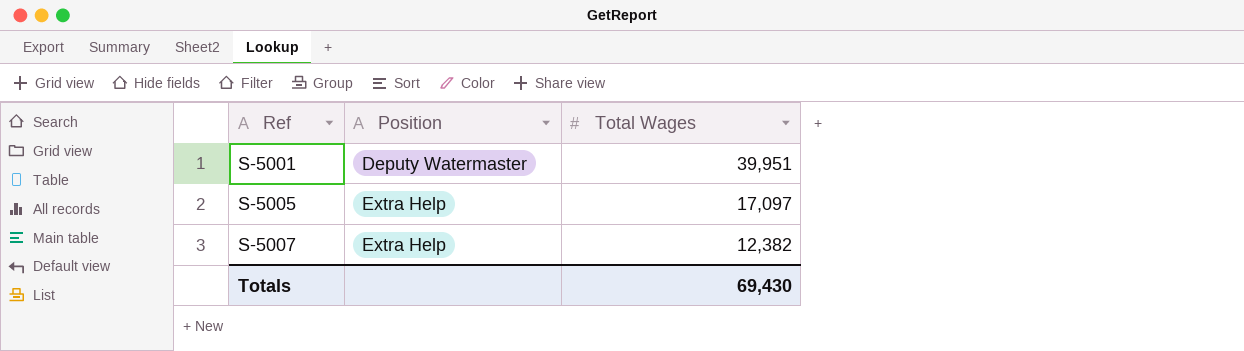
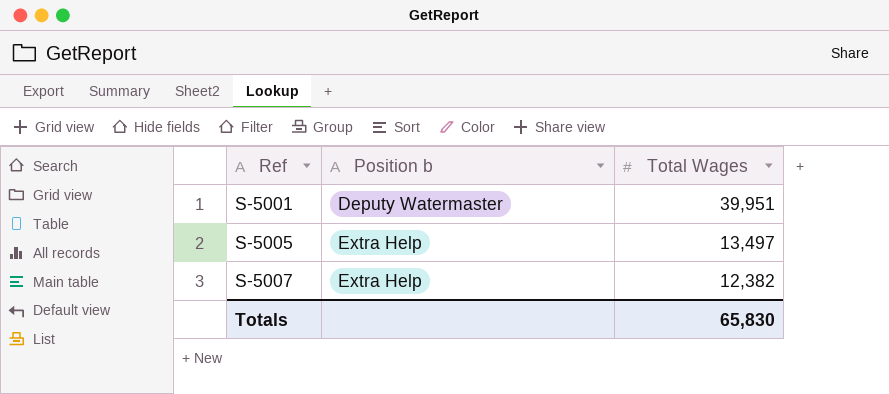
column name: Position -> Position b
S-5005 | Total Wages: 17,097 -> 13,497
Totals | Total Wages: 69,430 -> 65,830

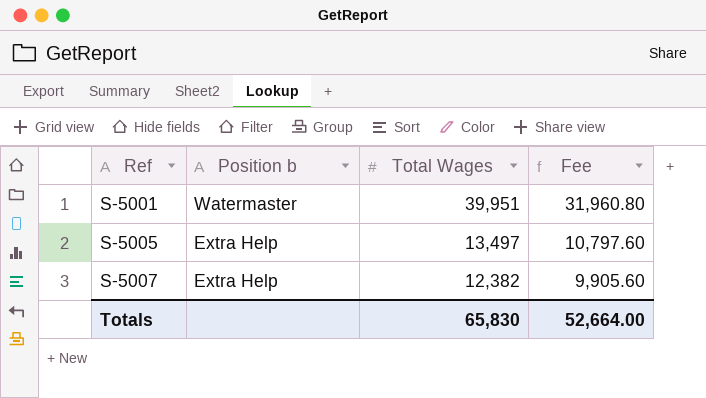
column Fee | formula: none -> [Total Wages] * 0.8
S-5001 | Position b: Deputy Watermaster -> Watermaster

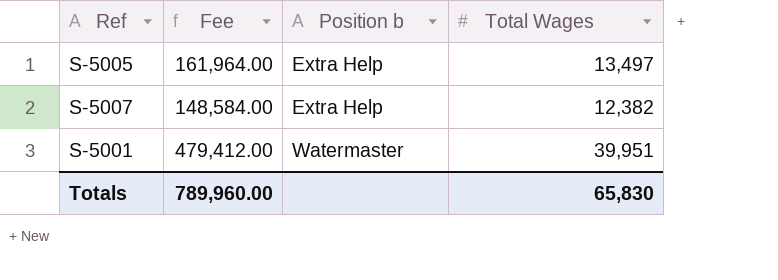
row order: Ref ascending -> Position b ascending
column Fee | formula: [Total Wages] * 0.8 -> [Total Wages] * 12
column Fee | position: 4 -> 2
Totals | Fee: 52,664.00 -> 789,960.00

